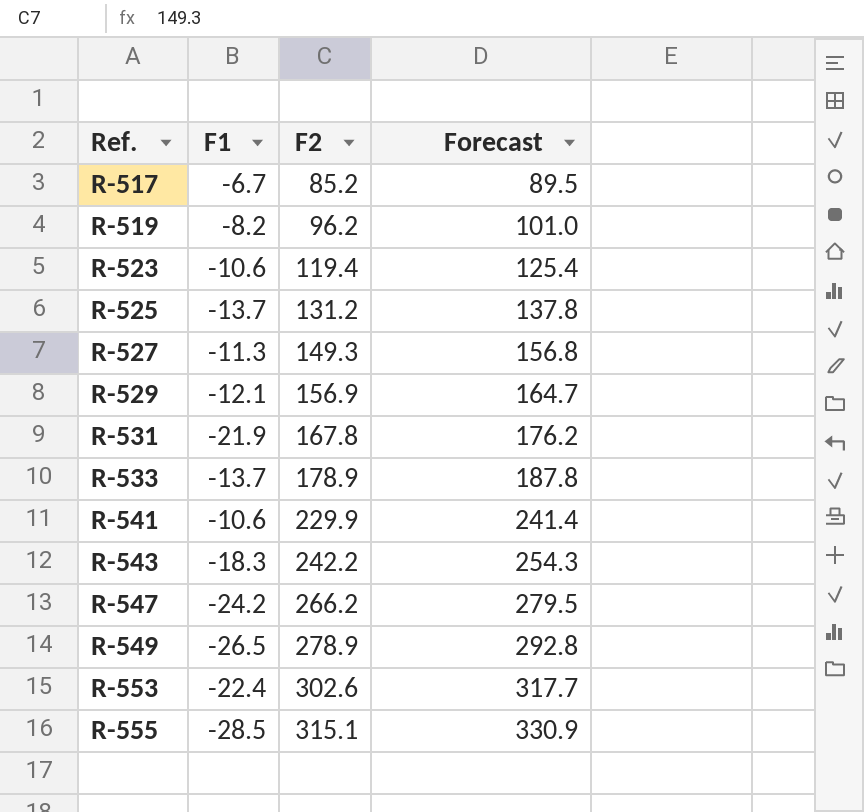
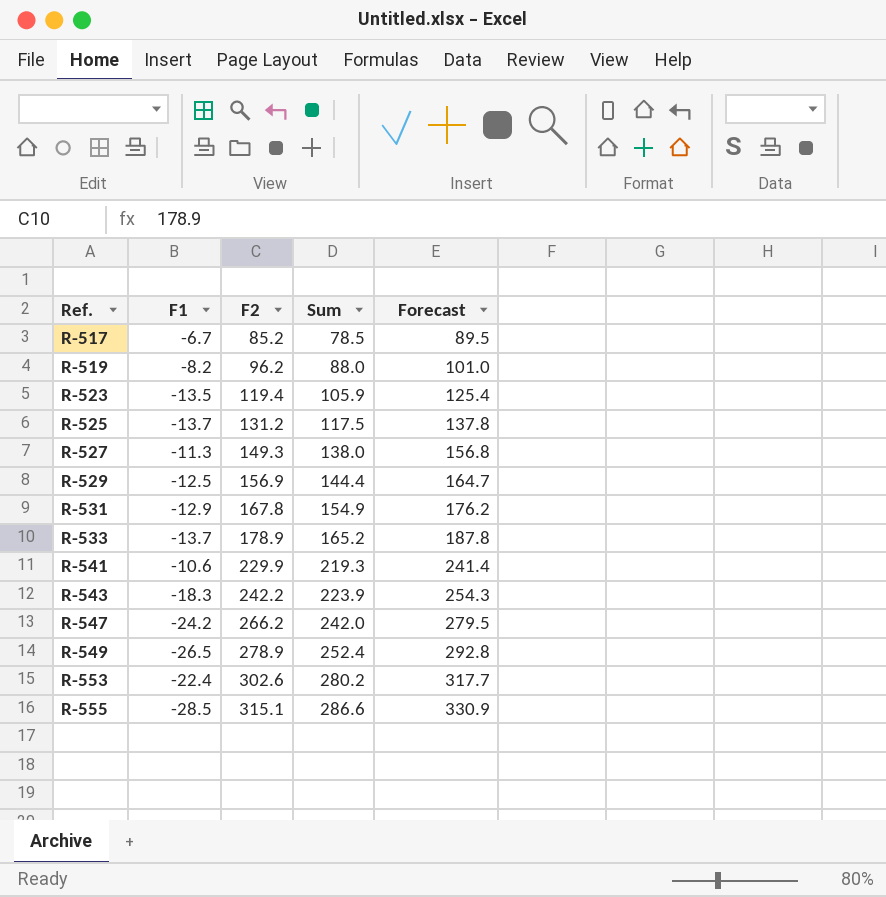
column Sum | formula: none -> [F1] + [F2]
R-523 | F1: -10.6 -> -13.5
R-529 | F1: -12.1 -> -12.5
R-531 | F1: -21.9 -> -12.9

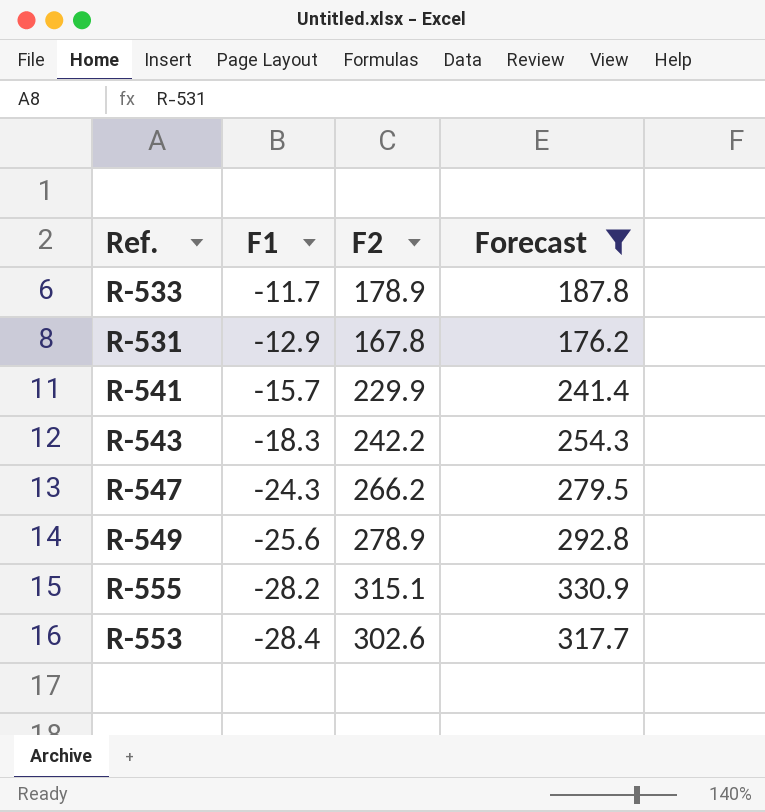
filter: none -> Forecast >= 176.2
row order: Ref. ascending -> F1 descending
column Sum | formula: [F1] + [F2] -> none
R-533 | F1: -13.7 -> -11.7
R-541 | F1: -10.6 -> -15.7
R-547 | F1: -24.2 -> -24.3
R-549 | F1: -26.5 -> -25.6
R-555 | F1: -28.5 -> -28.2
R-553 | F1: -22.4 -> -28.4

